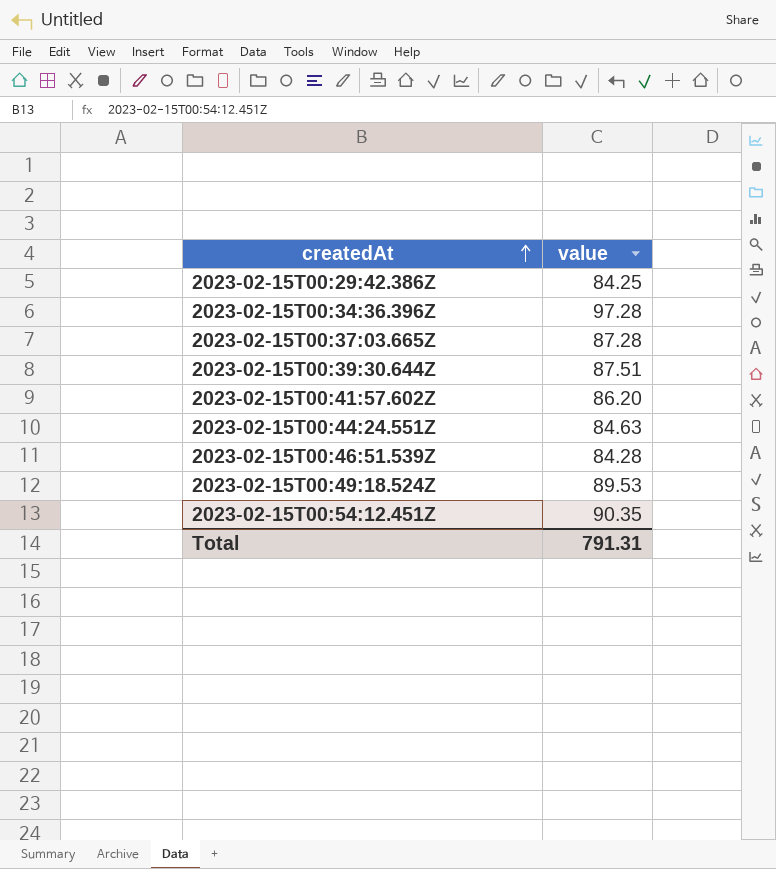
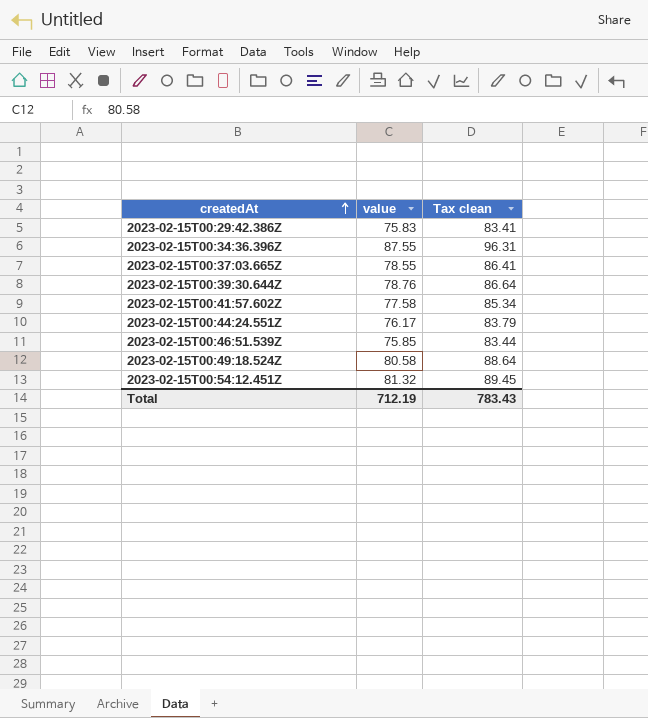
column Tax clean | formula: none -> [value] * 1.1
2023-02-15T00:29:42.386Z | value: 84.25 -> 75.83
2023-02-15T00:34:36.396Z | value: 97.28 -> 87.55
2023-02-15T00:37:03.665Z | value: 87.28 -> 78.55
2023-02-15T00:39:30.644Z | value: 87.51 -> 78.76
2023-02-15T00:41:57.602Z | value: 86.20 -> 77.58
2023-02-15T00:44:24.551Z | value: 84.63 -> 76.17
2023-02-15T00:46:51.539Z | value: 84.28 -> 75.85
2023-02-15T00:49:18.524Z | value: 89.53 -> 80.58
2023-02-15T00:54:12.451Z | value: 90.35 -> 81.32
Total | value: 791.31 -> 712.19

